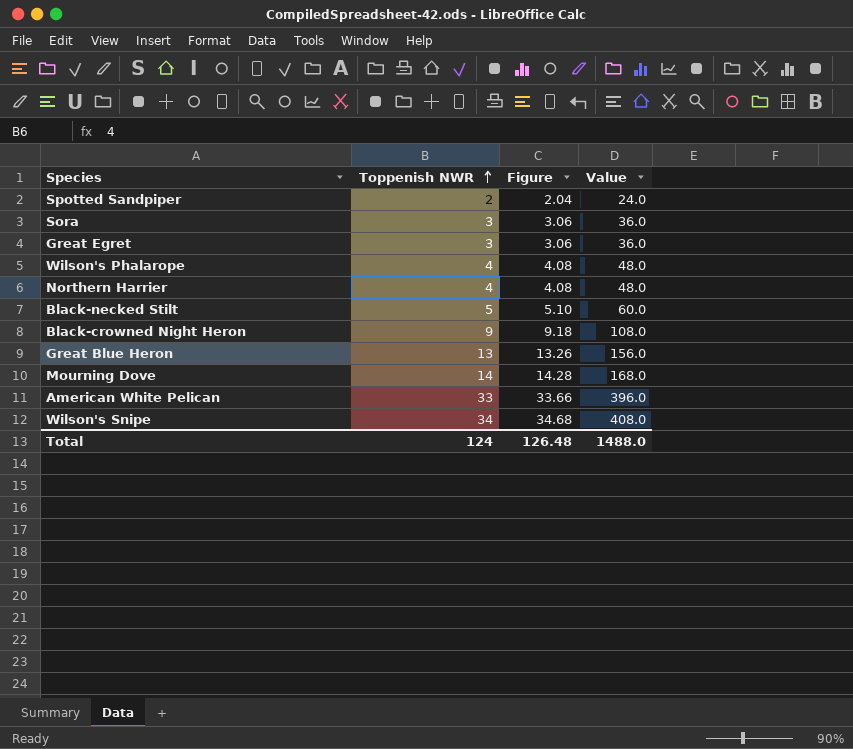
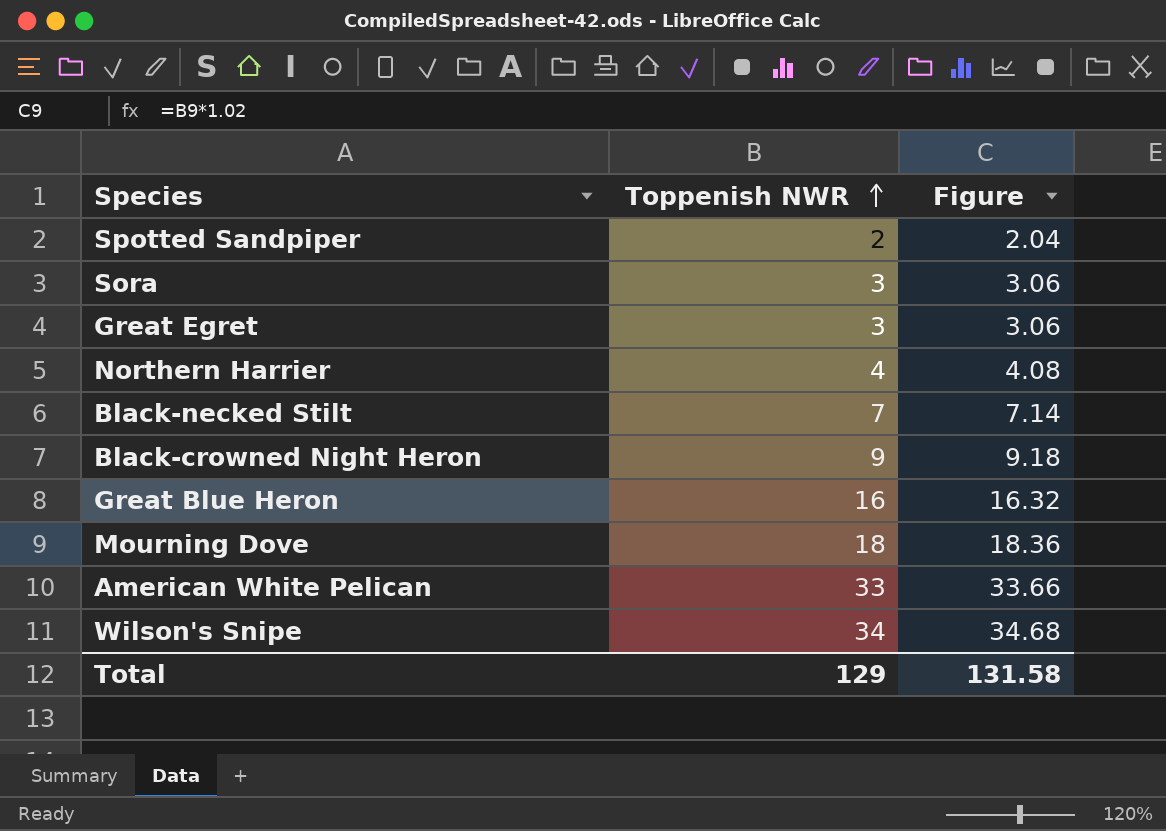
column Value | formula: [Toppenish NWR] * 12 -> none
row Wilson's Phalarope: 4 | 4.08 | 48.0 -> none
Black-necked Stilt | Toppenish NWR: 5 -> 7
Black-necked Stilt | Figure: 5.10 -> 7.14
Great Blue Heron | Toppenish NWR: 13 -> 16
Great Blue Heron | Figure: 13.26 -> 16.32
Mourning Dove | Toppenish NWR: 14 -> 18
Mourning Dove | Figure: 14.28 -> 18.36
Total | Toppenish NWR: 124 -> 129
Total | Figure: 126.48 -> 131.58

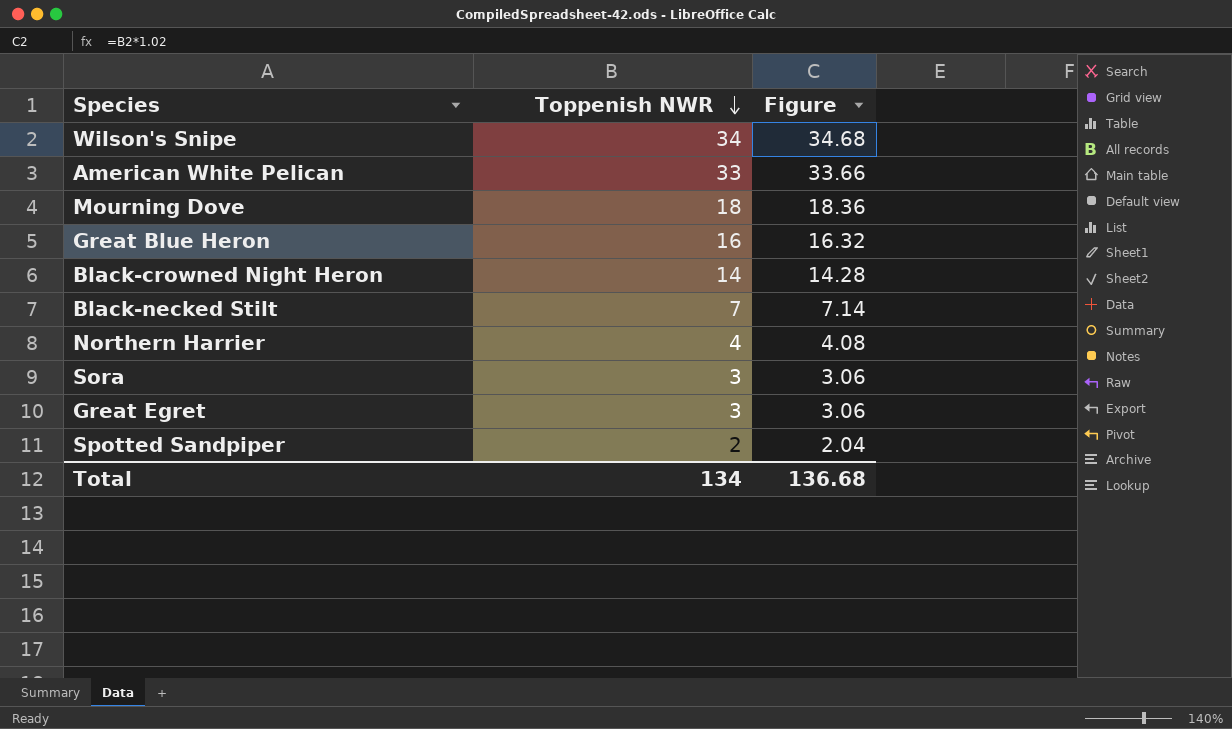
row order: Toppenish NWR ascending -> Toppenish NWR descending
Black-crowned Night Heron | Toppenish NWR: 9 -> 14
Black-crowned Night Heron | Figure: 9.18 -> 14.28
Total | Toppenish NWR: 129 -> 134
Total | Figure: 131.58 -> 136.68

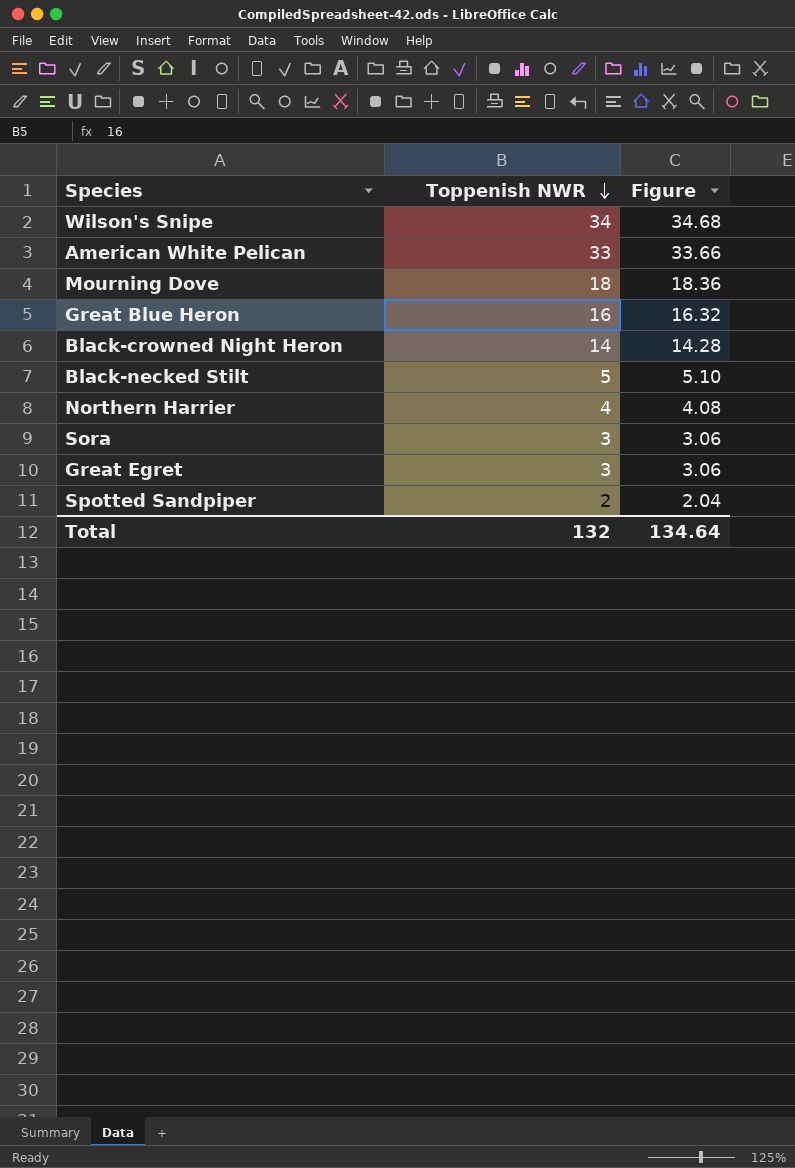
Black-necked Stilt | Toppenish NWR: 7 -> 5
Black-necked Stilt | Figure: 7.14 -> 5.10
Total | Toppenish NWR: 134 -> 132
Total | Figure: 136.68 -> 134.64

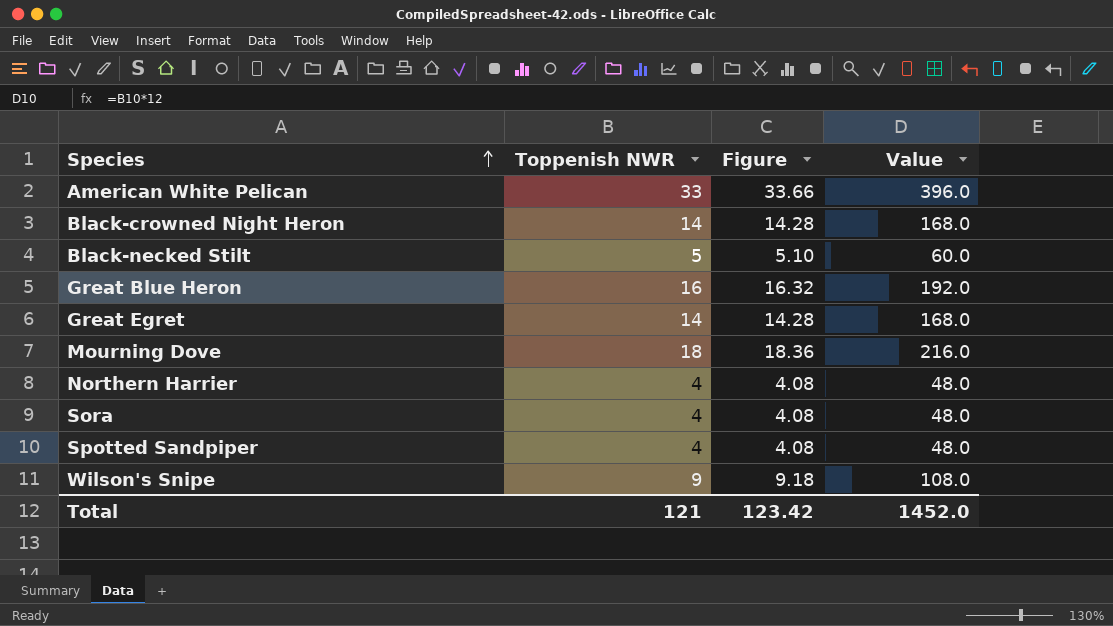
row order: Toppenish NWR descending -> Species ascending
column Value | formula: none -> [Toppenish NWR] * 12
Great Egret | Toppenish NWR: 3 -> 14
Great Egret | Figure: 3.06 -> 14.28
Sora | Toppenish NWR: 3 -> 4
Sora | Figure: 3.06 -> 4.08
Spotted Sandpiper | Toppenish NWR: 2 -> 4
Spotted Sandpiper | Figure: 2.04 -> 4.08
Wilson's Snipe | Toppenish NWR: 34 -> 9
Wilson's Snipe | Figure: 34.68 -> 9.18
Total | Toppenish NWR: 132 -> 121
Total | Figure: 134.64 -> 123.42

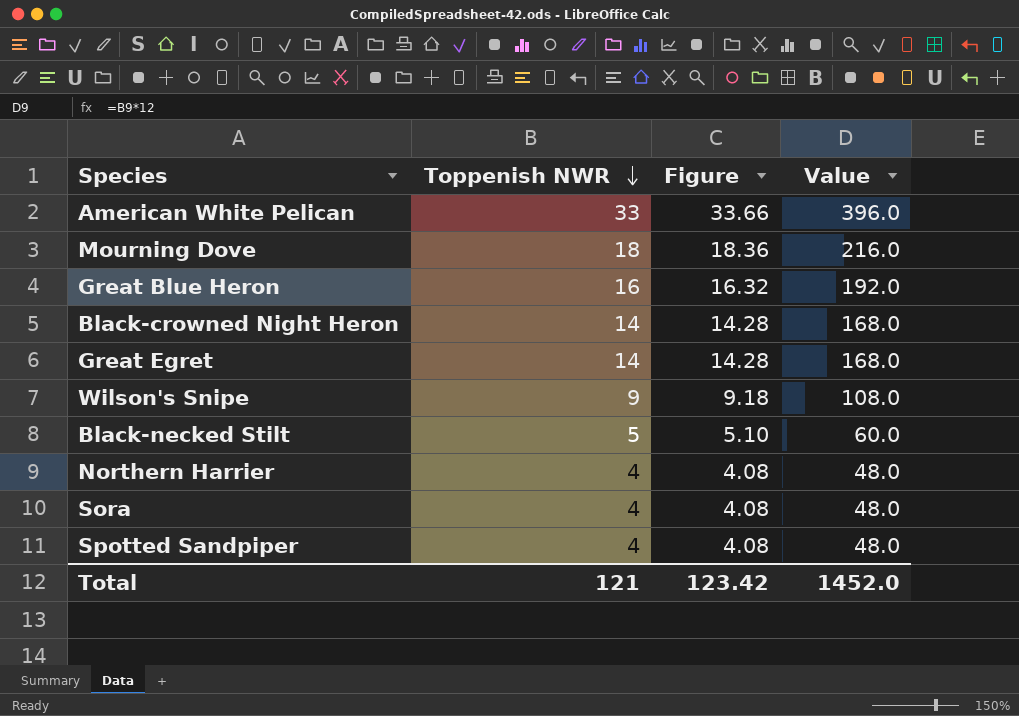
row order: Species ascending -> Toppenish NWR descending

